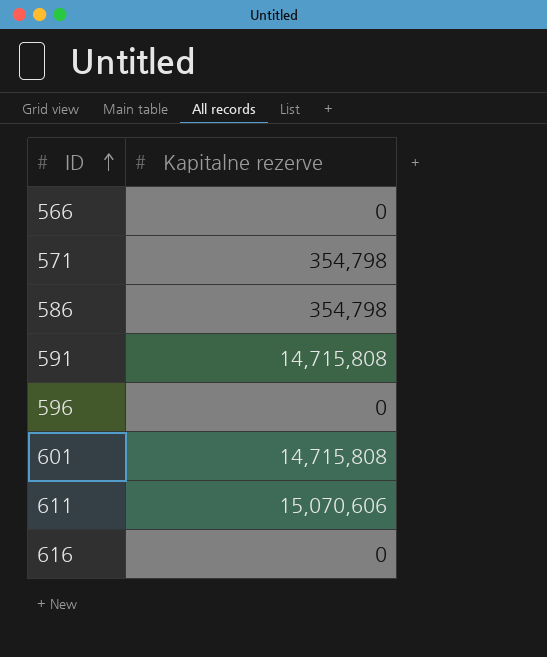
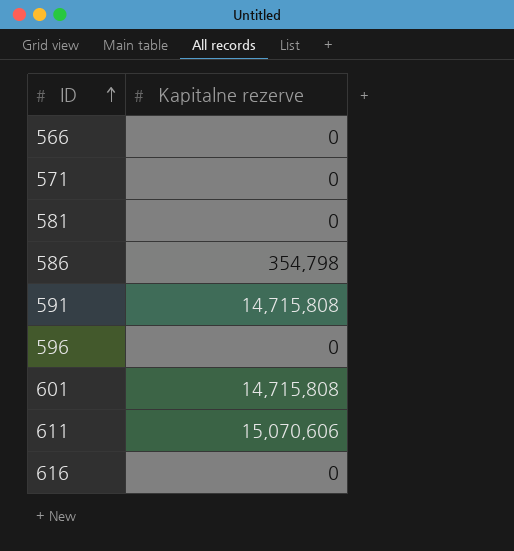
571 | Kapitalne rezerve: 354,798 -> 0
row 581: none -> 0

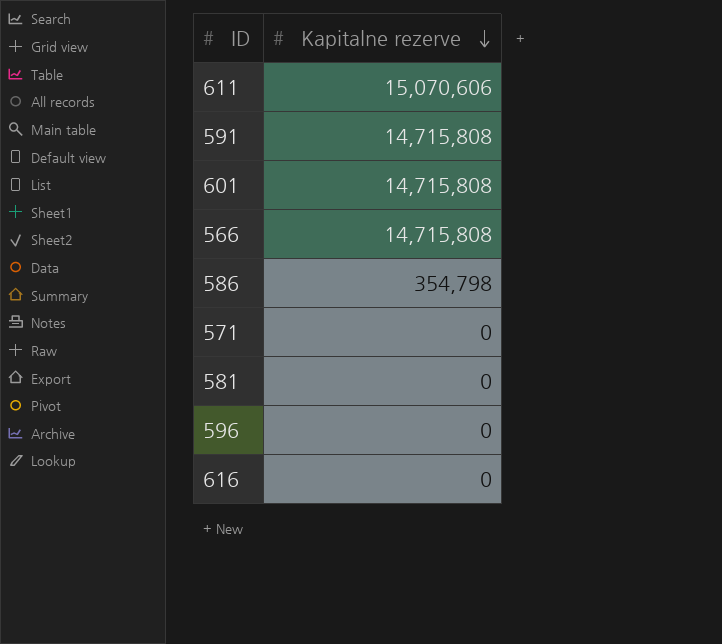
row order: ID ascending -> Kapitalne rezerve descending
566 | Kapitalne rezerve: 0 -> 14,715,808

